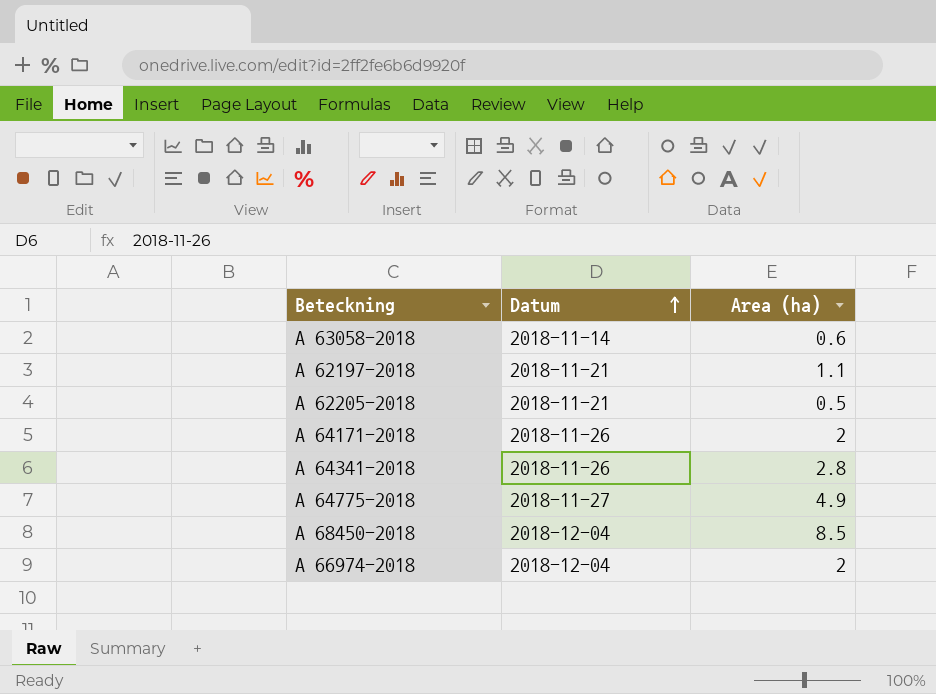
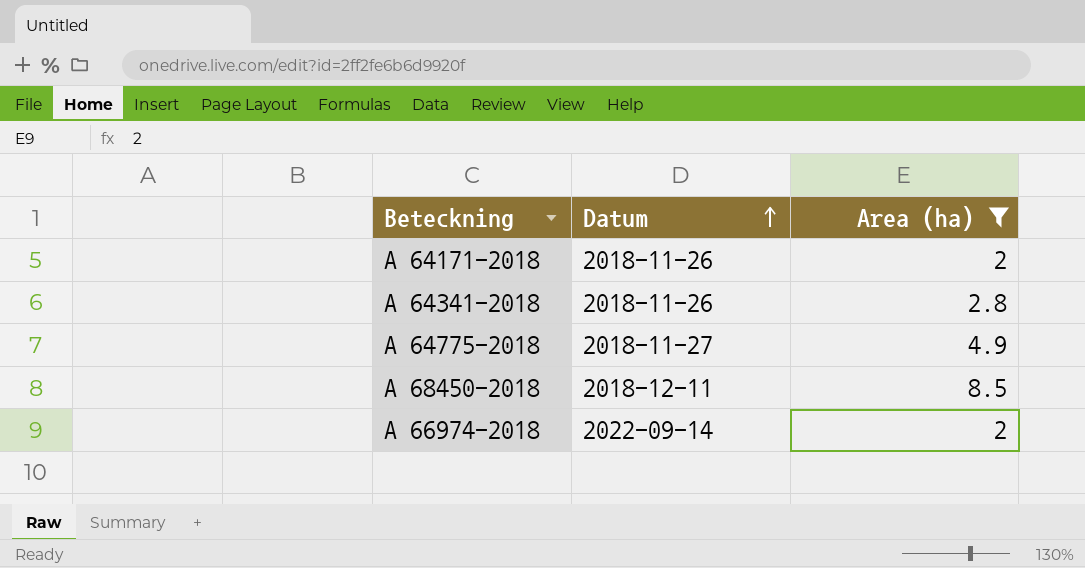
filter: none -> Area (ha) >= 2
A 68450-2018 | Datum: 2018-12-04 -> 2018-12-11
A 66974-2018 | Datum: 2018-12-04 -> 2022-09-14

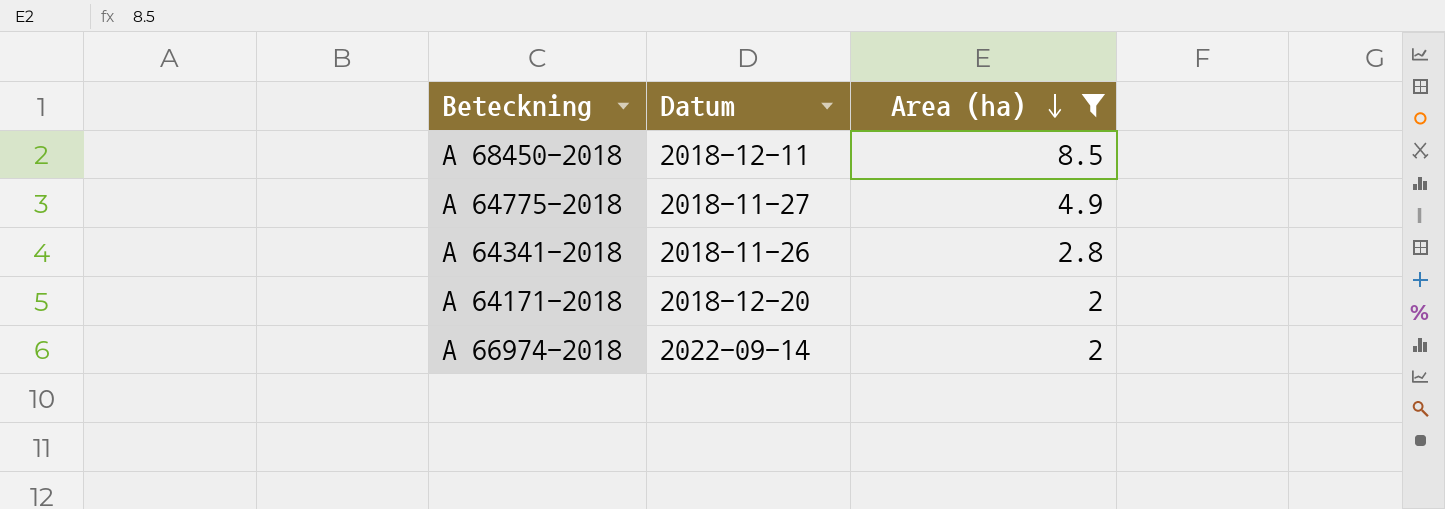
row order: Datum ascending -> Area (ha) descending
A 64171-2018 | Datum: 2018-11-26 -> 2018-12-20

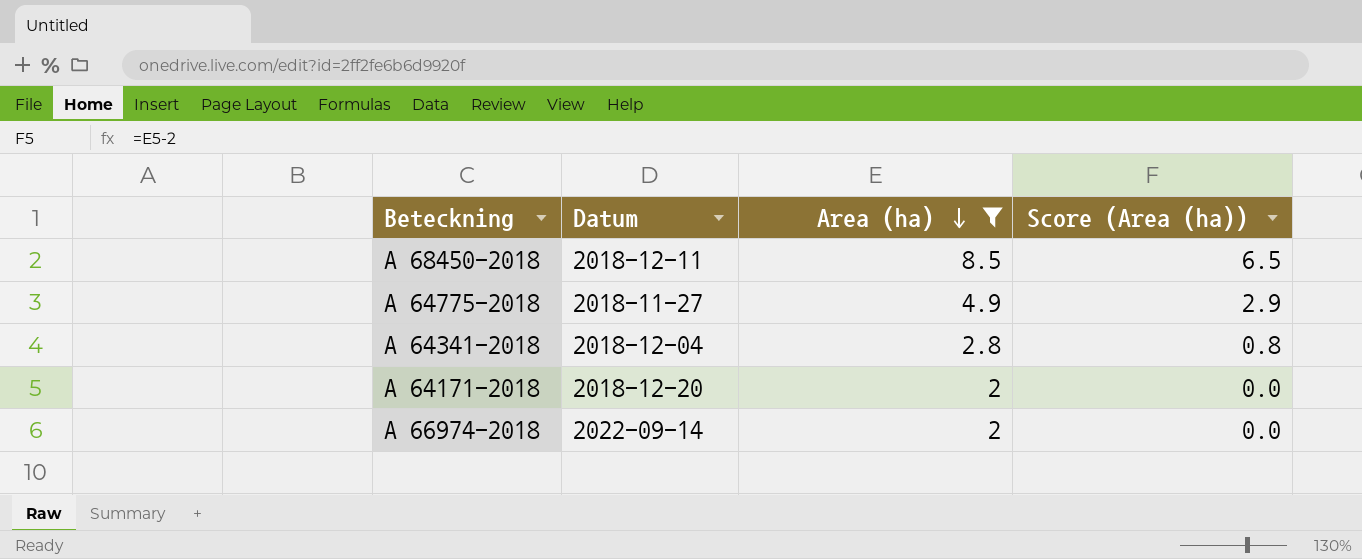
column Score (Area (ha)) | formula: none -> [Area (ha)] - 2
A 64341-2018 | Datum: 2018-11-26 -> 2018-12-04

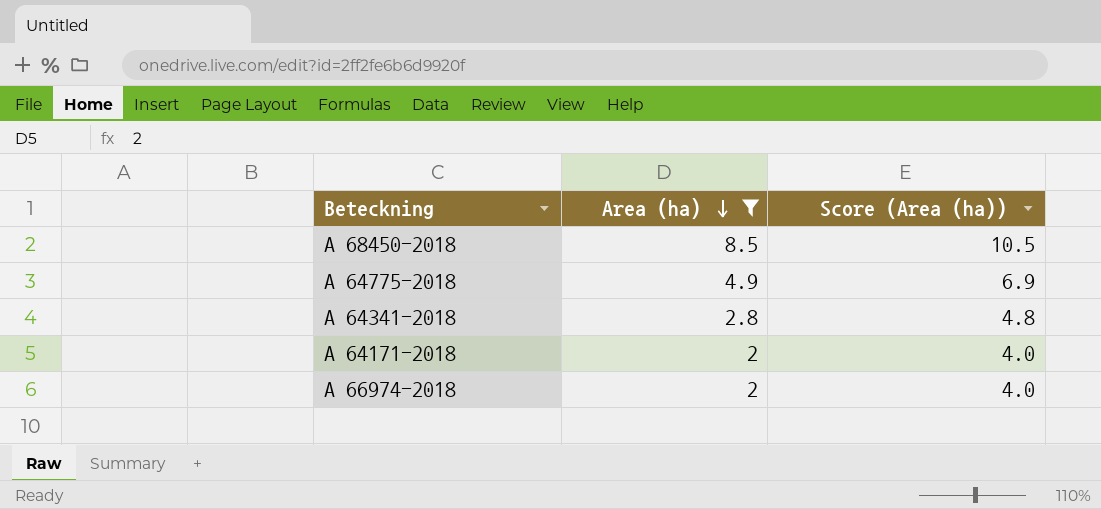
column Datum | position: 2 -> none
column Score (Area (ha)) | formula: [Area (ha)] - 2 -> [Area (ha)] + 2

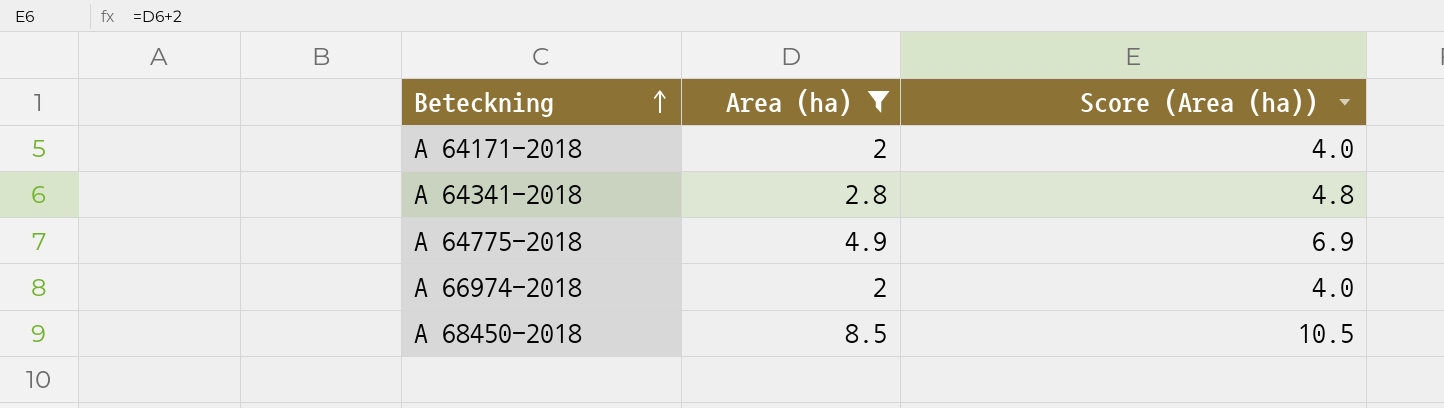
row order: Area (ha) descending -> Beteckning ascending

